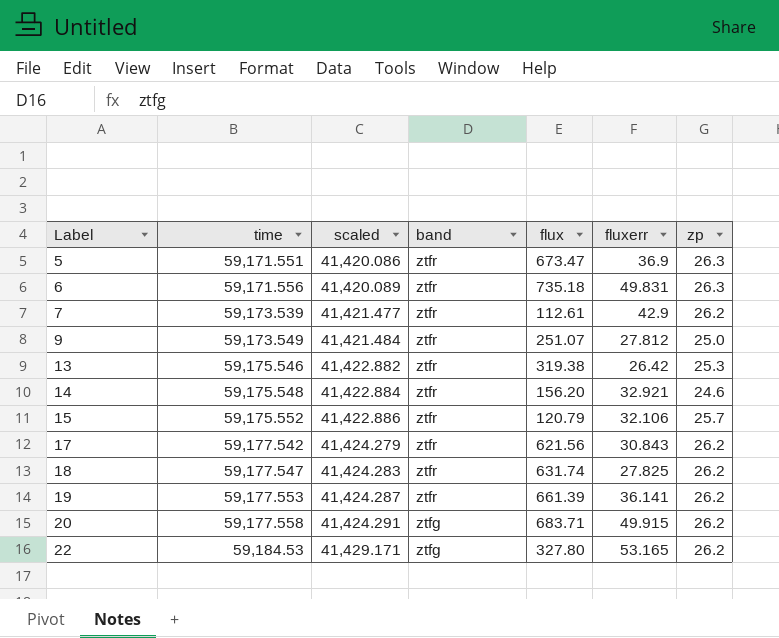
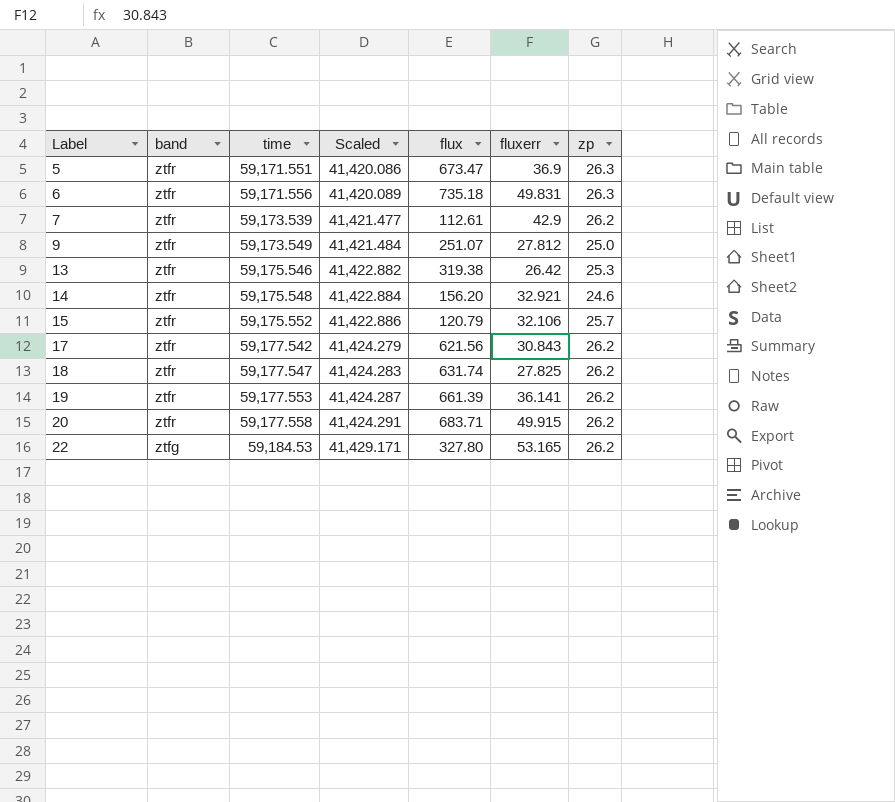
column band | position: 4 -> 2
column name: scaled -> Scaled
20 | band: ztfg -> ztfr

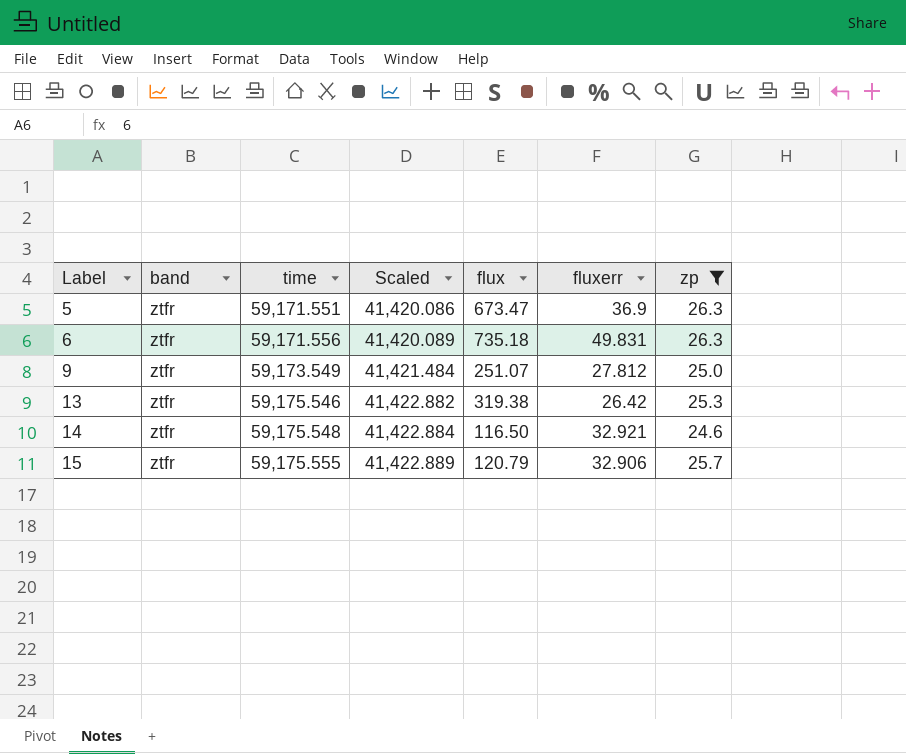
filter: none -> zp != 26.2
14 | flux: 156.20 -> 116.50
15 | time: 59,175.552 -> 59,175.555
15 | Scaled: 41,422.886 -> 41,422.889
15 | fluxerr: 32.106 -> 32.906

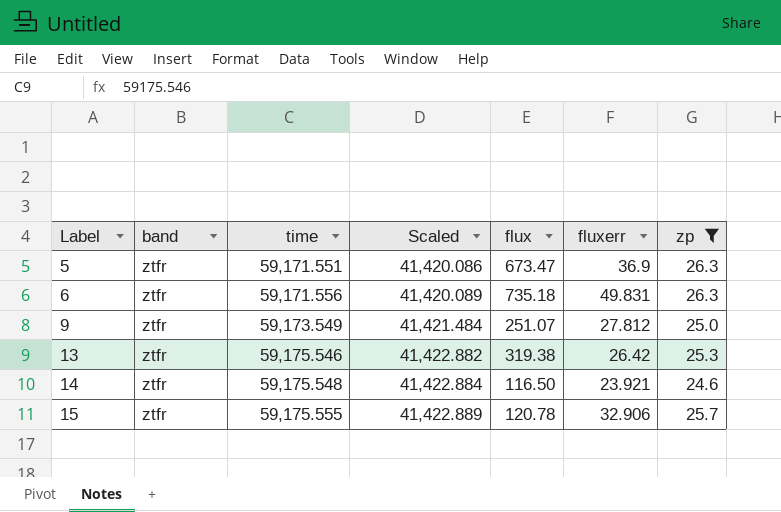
14 | fluxerr: 32.921 -> 23.921
15 | flux: 120.79 -> 120.78

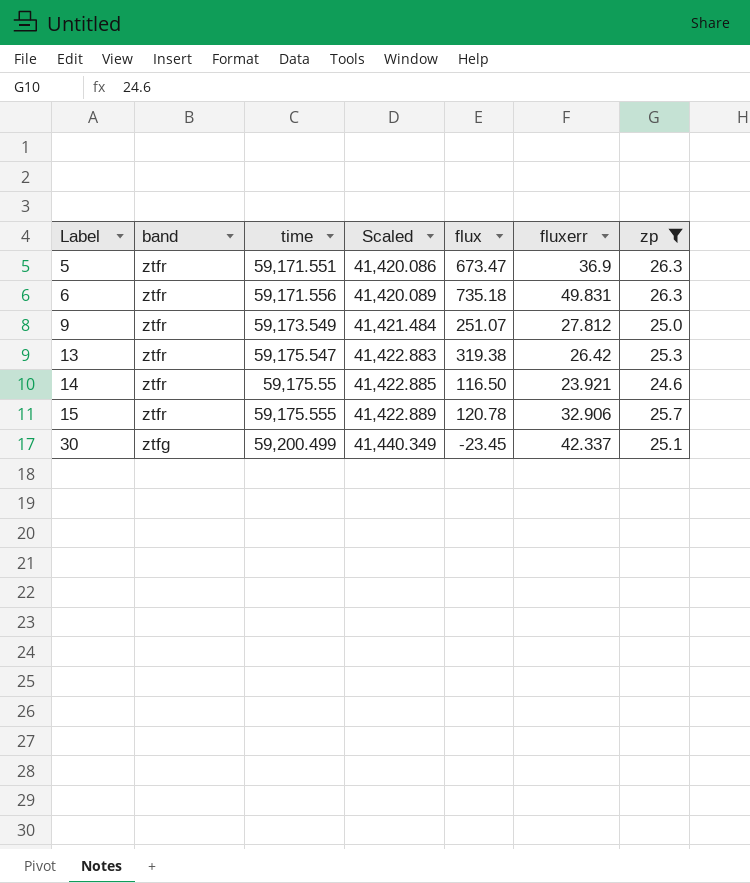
13 | time: 59,175.546 -> 59,175.547
13 | Scaled: 41,422.882 -> 41,422.883
14 | time: 59,175.548 -> 59,175.55
14 | Scaled: 41,422.884 -> 41,422.885
row 30: none -> ztfg | 59,200.499 | 41,440.349 | -23.45 | 42.337 | 25.1

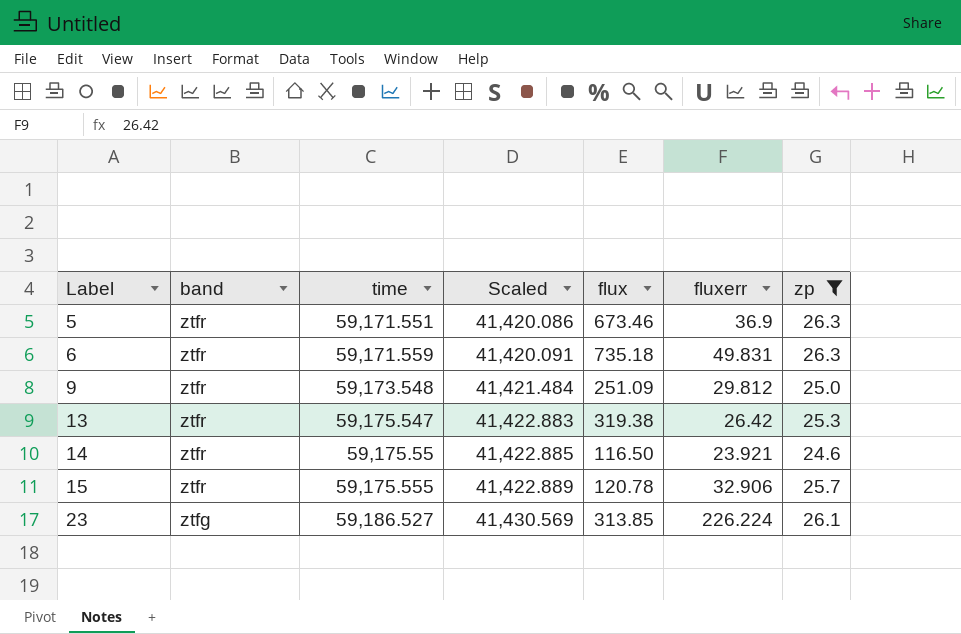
row 30: ztfg | 59,200.499 | 41,440.349 | -23.45 | 42.337 | 25.1 -> none
5 | flux: 673.47 -> 673.46
6 | time: 59,171.556 -> 59,171.559
6 | Scaled: 41,420.089 -> 41,420.091
9 | time: 59,173.549 -> 59,173.548
9 | flux: 251.07 -> 251.09
9 | fluxerr: 27.812 -> 29.812
row 23: none -> ztfg | 59,186.527 | 41,430.569 | 313.85 | 226.224 | 26.1

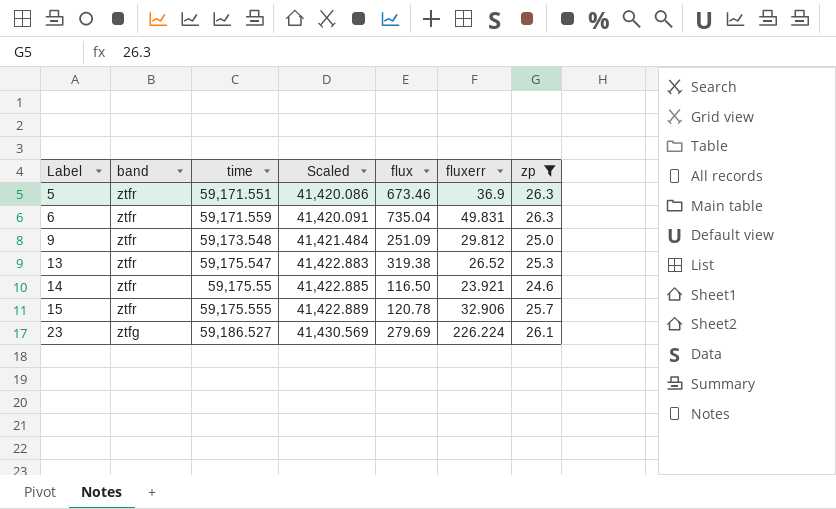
6 | flux: 735.18 -> 735.04
13 | fluxerr: 26.42 -> 26.52
23 | flux: 313.85 -> 279.69

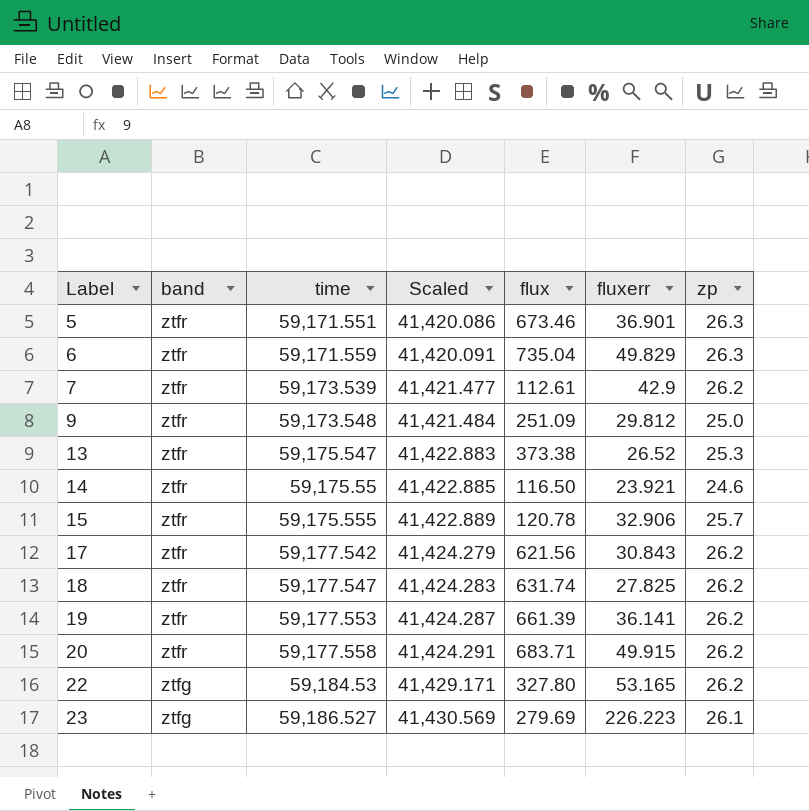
filter: zp != 26.2 -> none
5 | fluxerr: 36.9 -> 36.901
6 | fluxerr: 49.831 -> 49.829
13 | flux: 319.38 -> 373.38
23 | fluxerr: 226.224 -> 226.223

